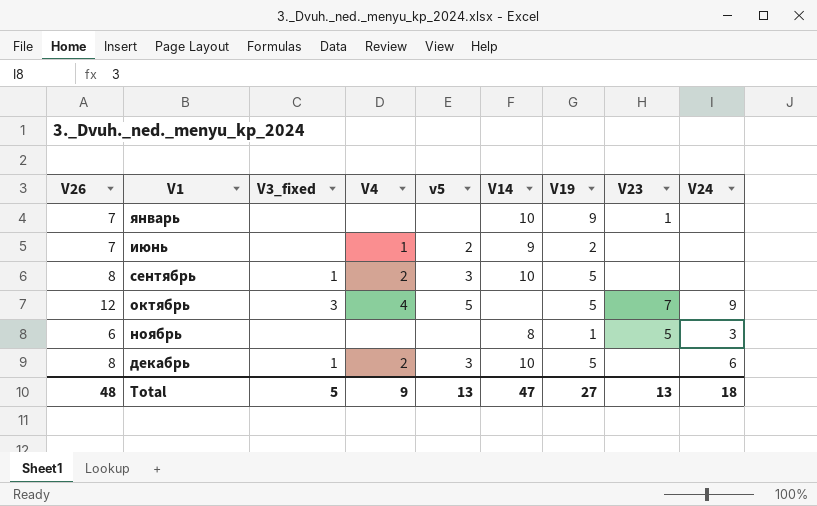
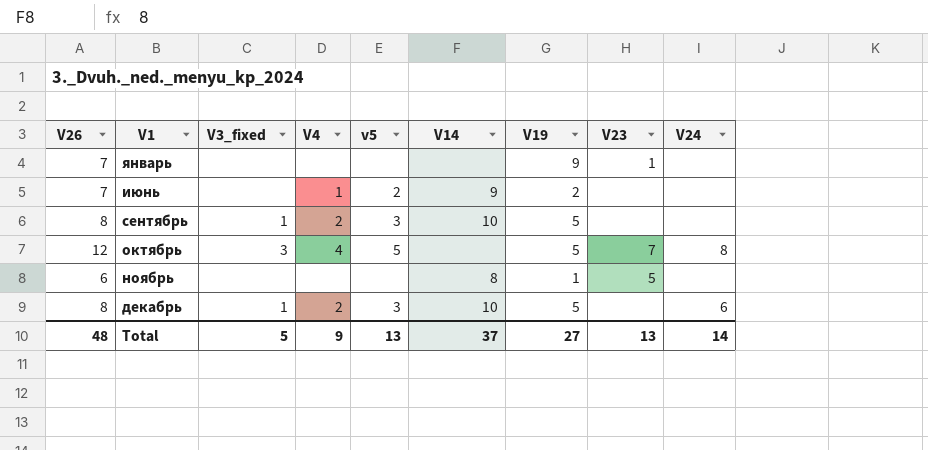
январь | V14: 10 -> none
октябрь | V24: 9 -> 8
ноябрь | V24: 3 -> none
Total | V14: 47 -> 37
Total | V24: 18 -> 14

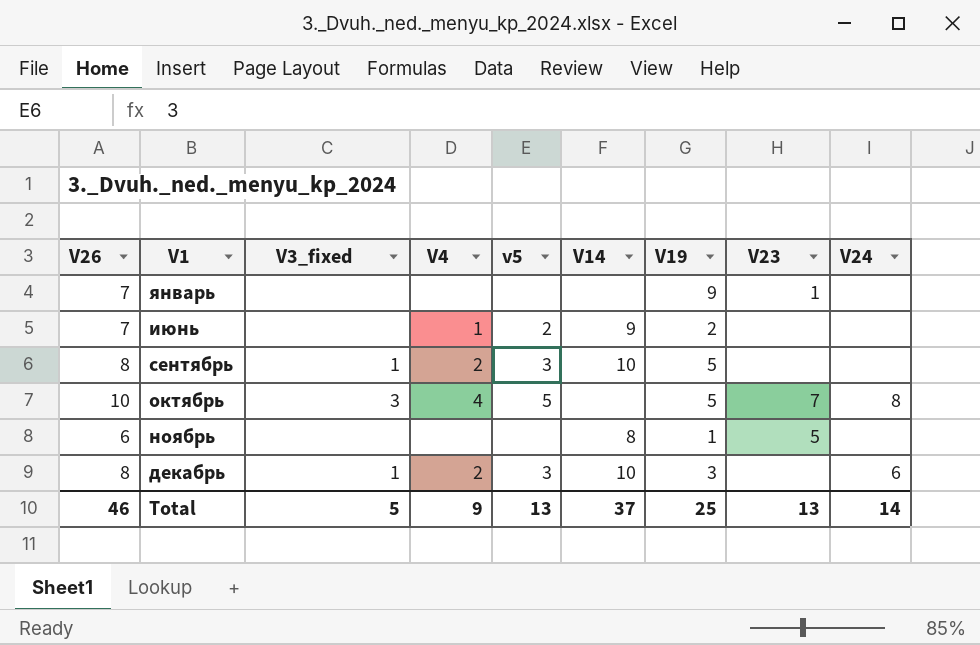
октябрь | V26: 12 -> 10
декабрь | V19: 5 -> 3
Total | V26: 48 -> 46
Total | V19: 27 -> 25

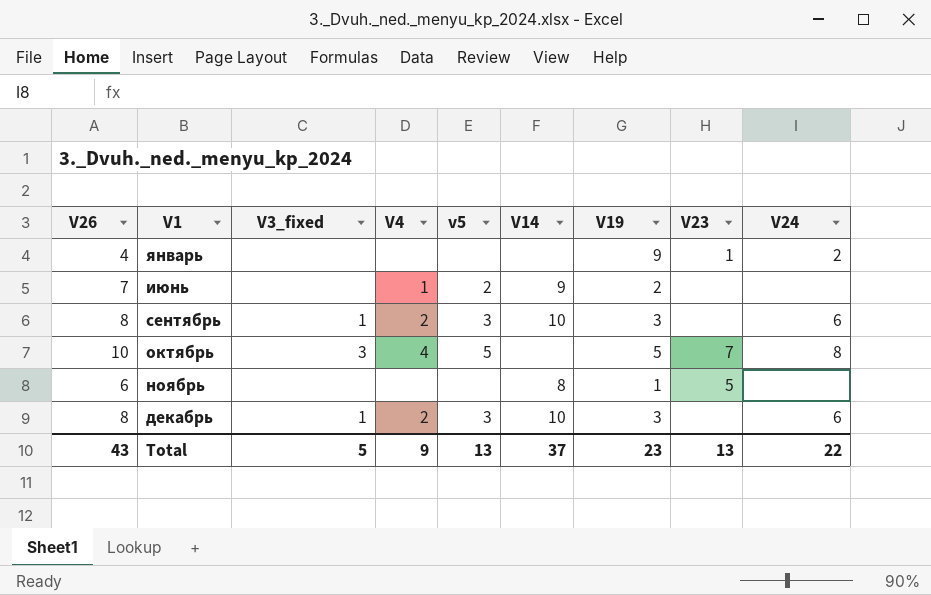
январь | V26: 7 -> 4
январь | V24: none -> 2
сентябрь | V19: 5 -> 3
сентябрь | V24: none -> 6
Total | V26: 46 -> 43
Total | V19: 25 -> 23
Total | V24: 14 -> 22

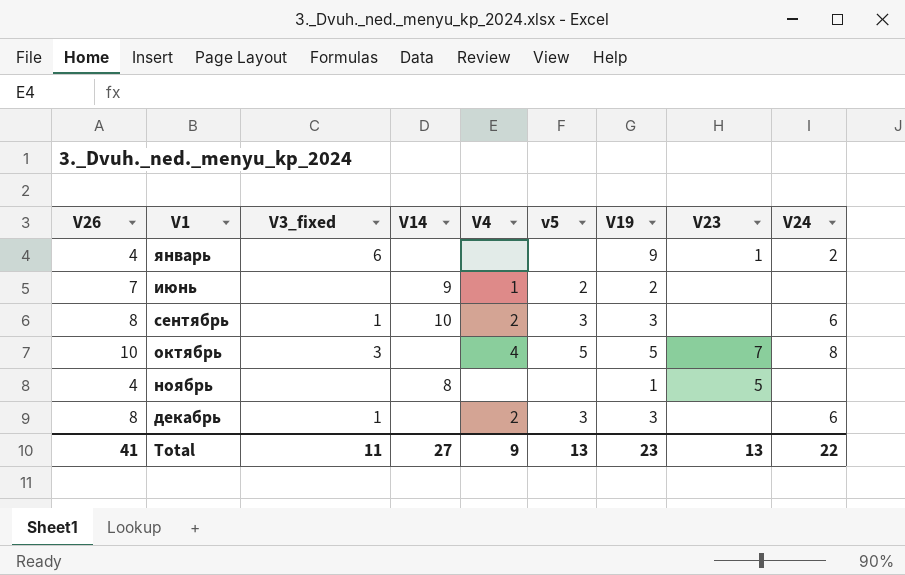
column V14 | position: 6 -> 4
январь | V3_fixed: none -> 6
ноябрь | V26: 6 -> 4
декабрь | V14: 10 -> none
Total | V26: 43 -> 41
Total | V3_fixed: 5 -> 11
Total | V14: 37 -> 27

